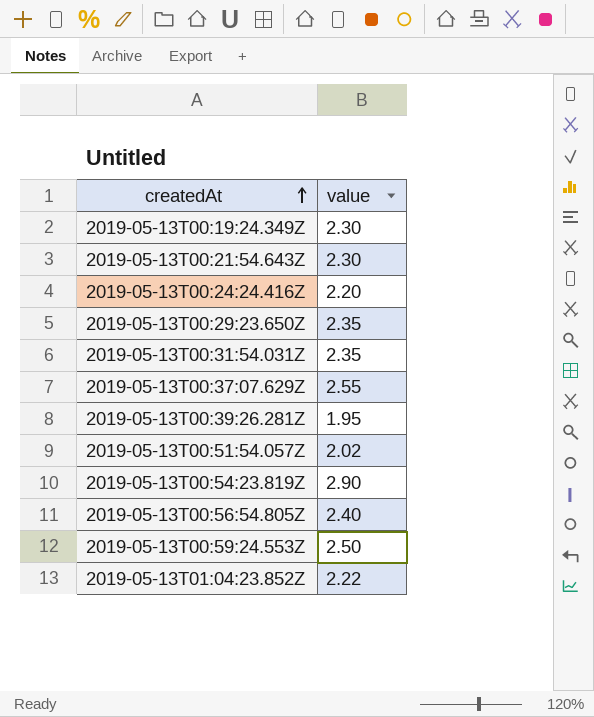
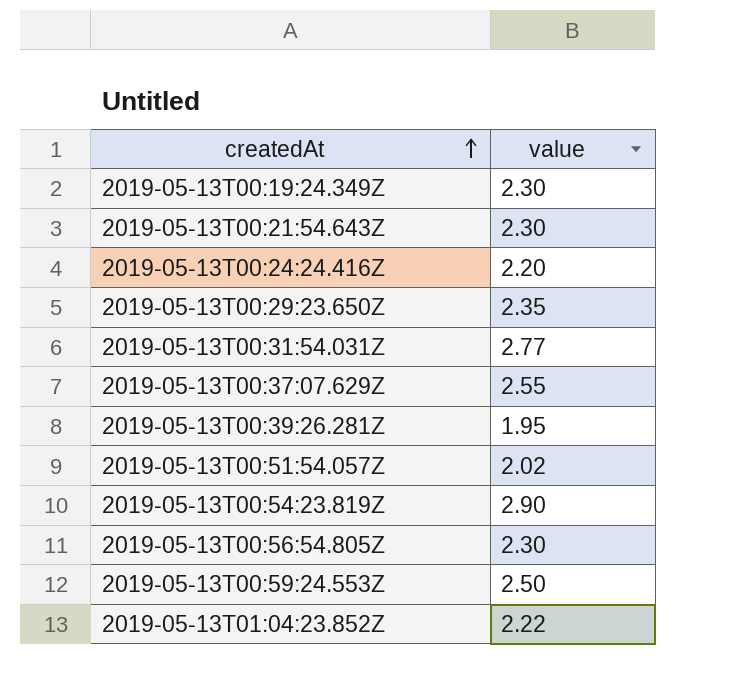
2019-05-13T00:31:54.031Z | value: 2.35 -> 2.77
2019-05-13T00:56:54.805Z | value: 2.40 -> 2.30

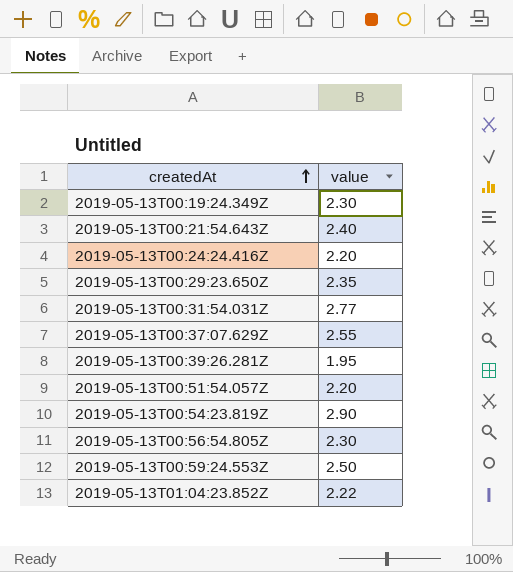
2019-05-13T00:21:54.643Z | value: 2.30 -> 2.40
2019-05-13T00:51:54.057Z | value: 2.02 -> 2.20

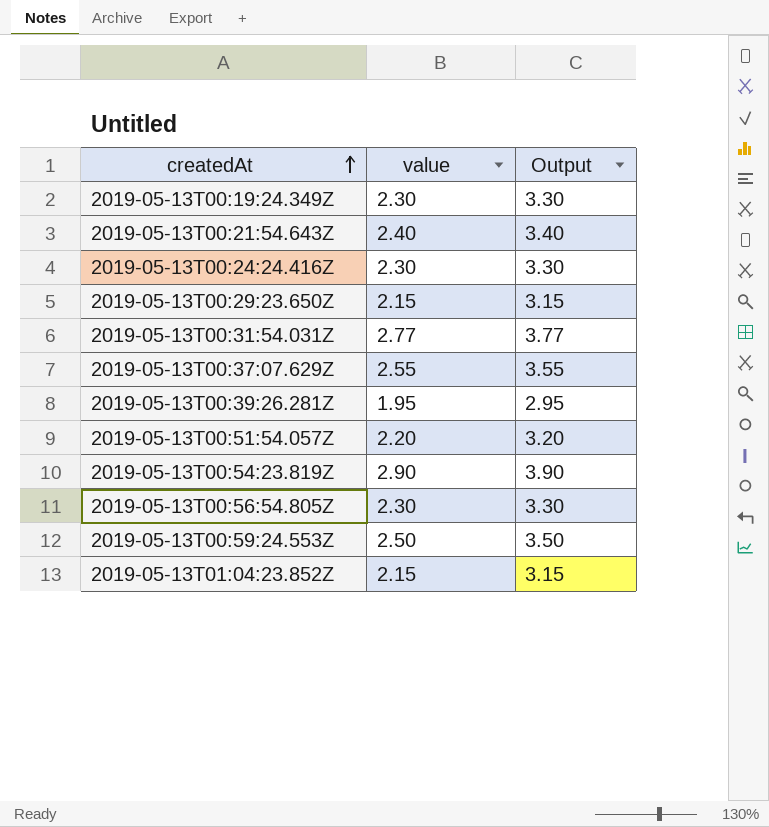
column Output | formula: none -> [value] + 1
2019-05-13T00:24:24.416Z | value: 2.20 -> 2.30
2019-05-13T00:29:23.650Z | value: 2.35 -> 2.15
2019-05-13T01:04:23.852Z | value: 2.22 -> 2.15

